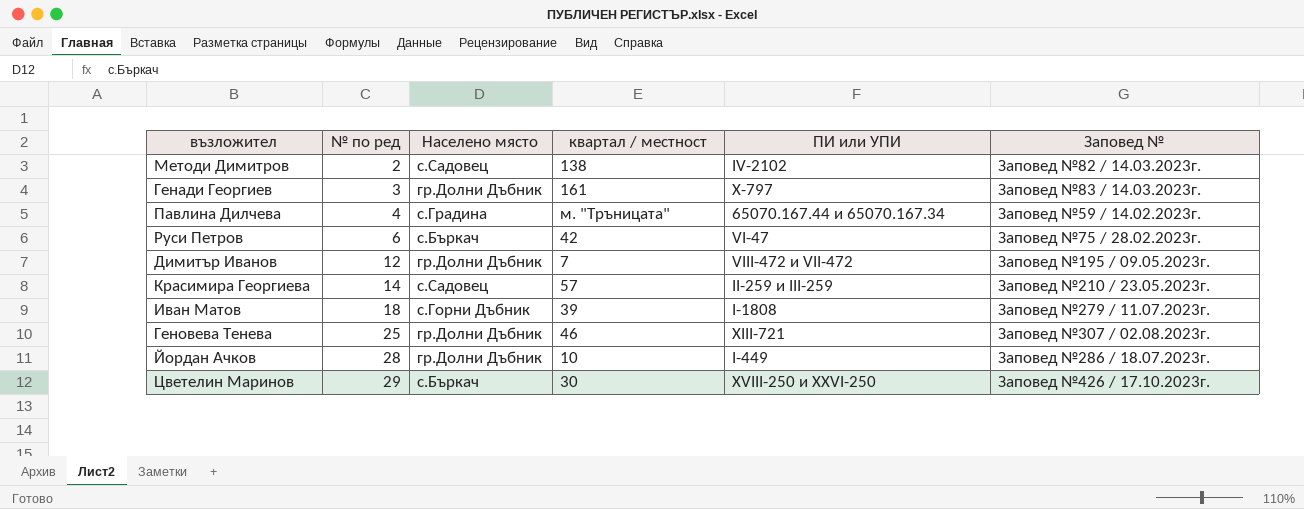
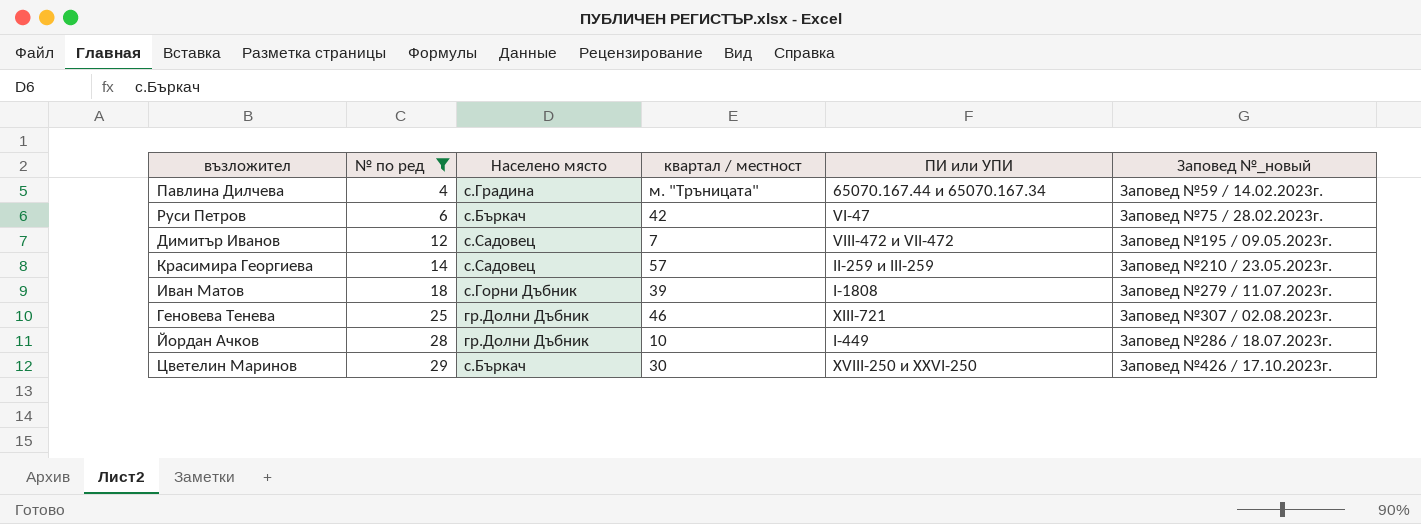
filter: none -> № по ред >= 4
column name: Заповед № -> Заповед №_новый
Димитър Иванов | Населено място: гр.Долни Дъбник -> с.Садовец

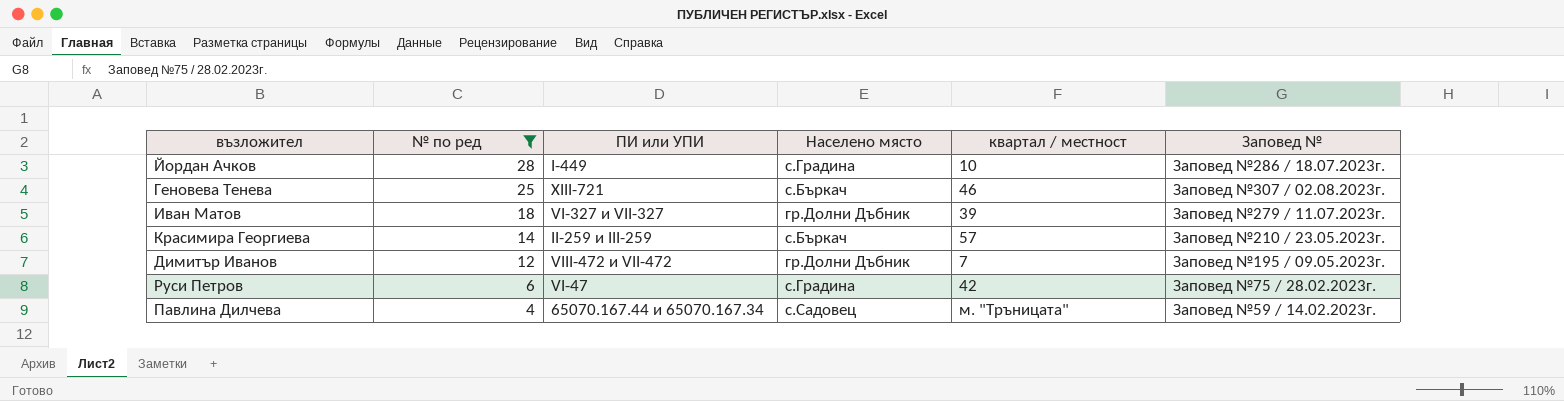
row order: № по ред ascending -> № по ред descending
column ПИ или УПИ | position: 5 -> 3
column name: Заповед №_новый -> Заповед №
row Цветелин Маринов: 29 | с.Бъркач | 30 | XVIII-250 и XXVI-250 | Заповед №426 / 17.10.2023г. -> none
Йордан Ачков | Населено място: гр.Долни Дъбник -> с.Градина
Геновева Тенева | Населено място: гр.Долни Дъбник -> с.Бъркач
Иван Матов | ПИ или УПИ: I-1808 -> VI-327 и VII-327
Иван Матов | Населено място: с.Горни Дъбник -> гр.Долни Дъбник
Красимира Георгиева | Населено място: с.Садовец -> с.Бъркач
Димитър Иванов | Населено място: с.Садовец -> гр.Долни Дъбник
Руси Петров | Населено място: с.Бъркач -> с.Градина
Павлина Дилчева | Населено място: с.Градина -> с.Садовец

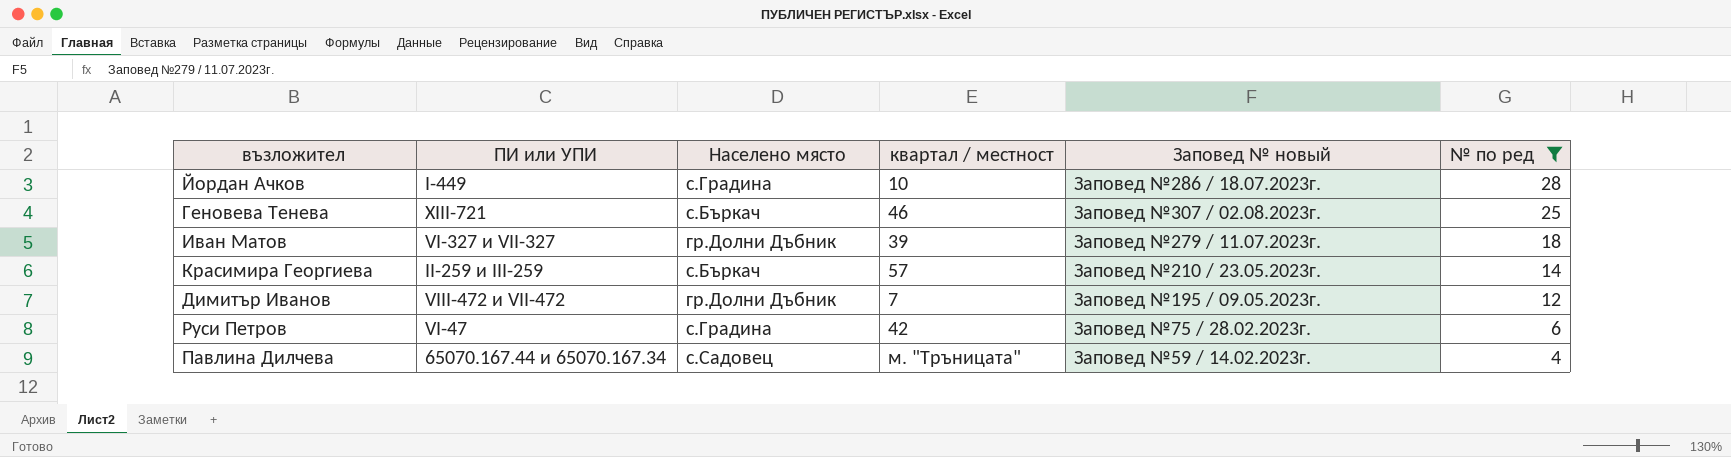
column name: Заповед № -> Заповед № новый
column № по ред | position: 2 -> 6

